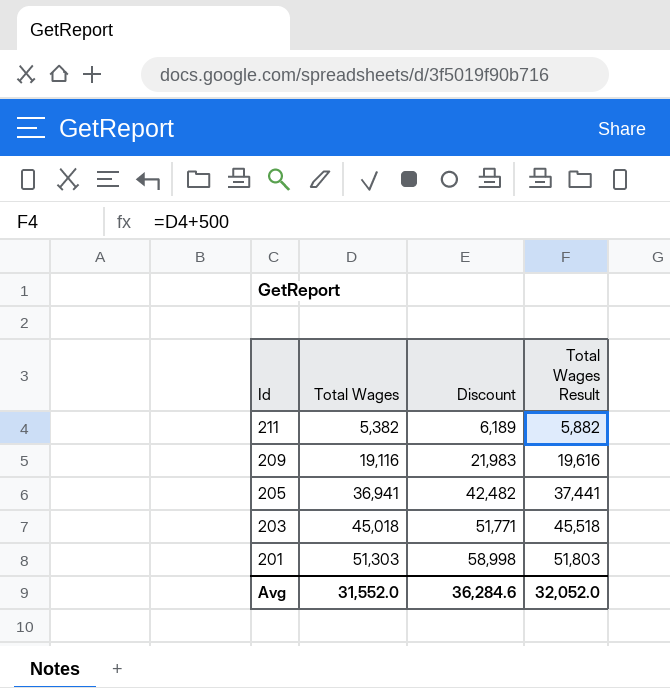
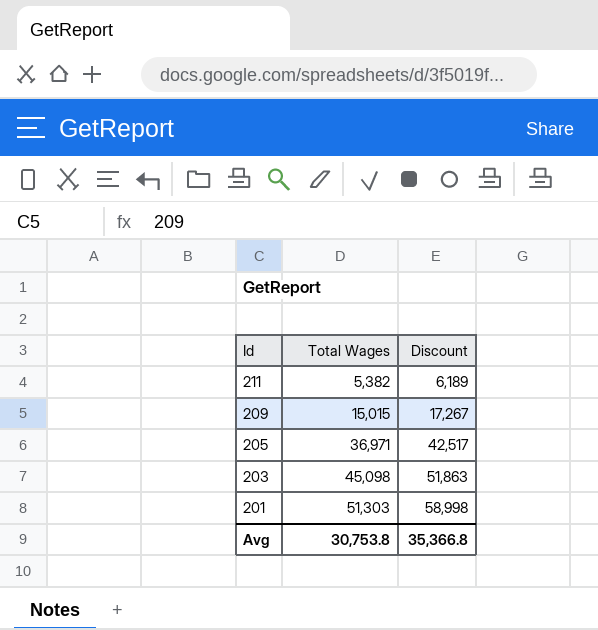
column Total Wages Result | formula: [Total Wages] + 500 -> none
209 | Total Wages: 19,116 -> 15,015
209 | Discount: 21,983 -> 17,267
205 | Total Wages: 36,941 -> 36,971
205 | Discount: 42,482 -> 42,517
203 | Total Wages: 45,018 -> 45,098
203 | Discount: 51,771 -> 51,863
Avg | Total Wages: 31,552.0 -> 30,753.8
Avg | Discount: 36,284.6 -> 35,366.8

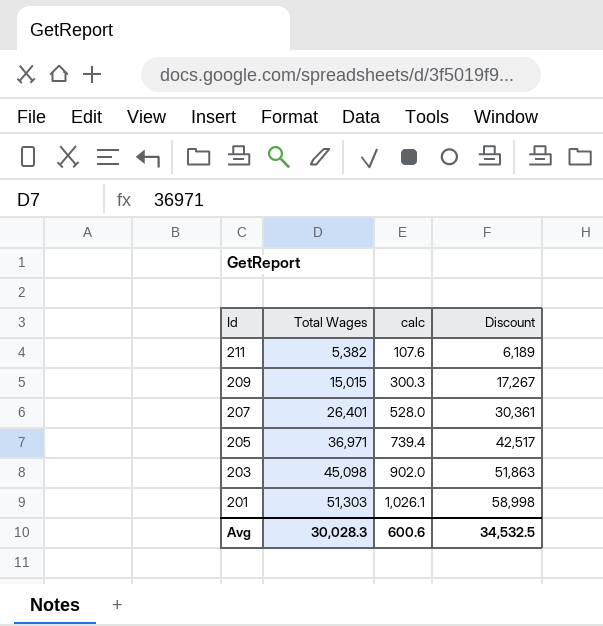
column calc | formula: none -> [Total Wages] * 0.02
row 207: none -> 26,401 | 528.0 | 30,361
Avg | Total Wages: 30,753.8 -> 30,028.3
Avg | Discount: 35,366.8 -> 34,532.5

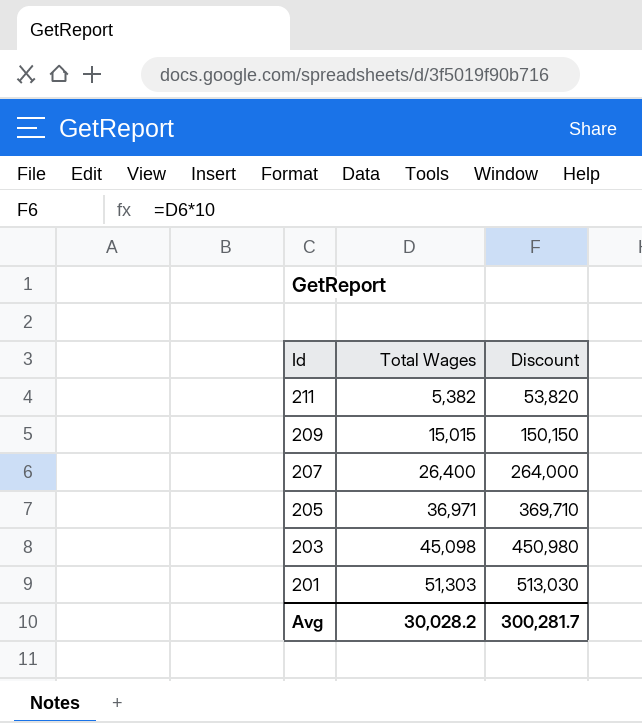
column calc | formula: [Total Wages] * 0.02 -> none
column Discount | formula: [Total Wages] * 1.15 -> [Total Wages] * 10
207 | Total Wages: 26,401 -> 26,400
Avg | Total Wages: 30,028.3 -> 30,028.2
Avg | Discount: 34,532.5 -> 300,281.7

